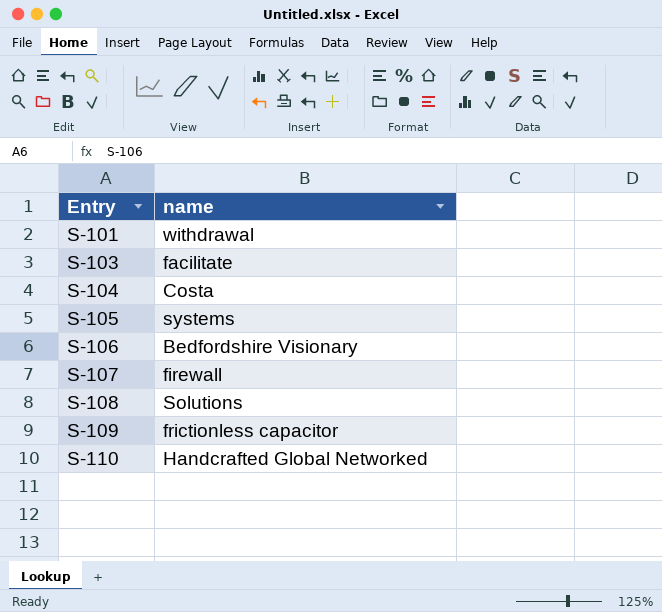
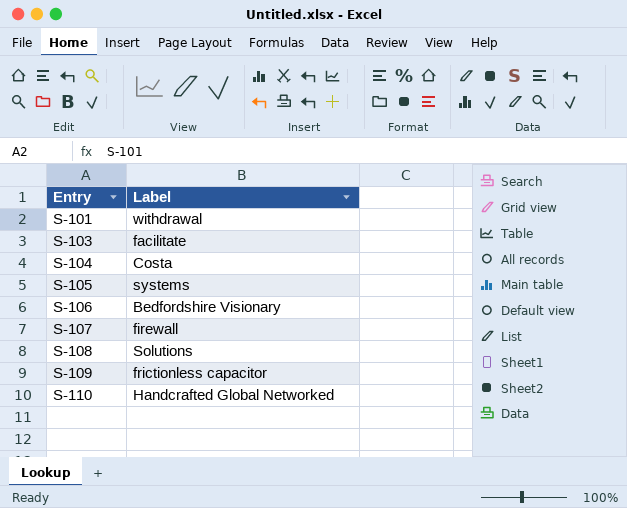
column name: name -> Label

